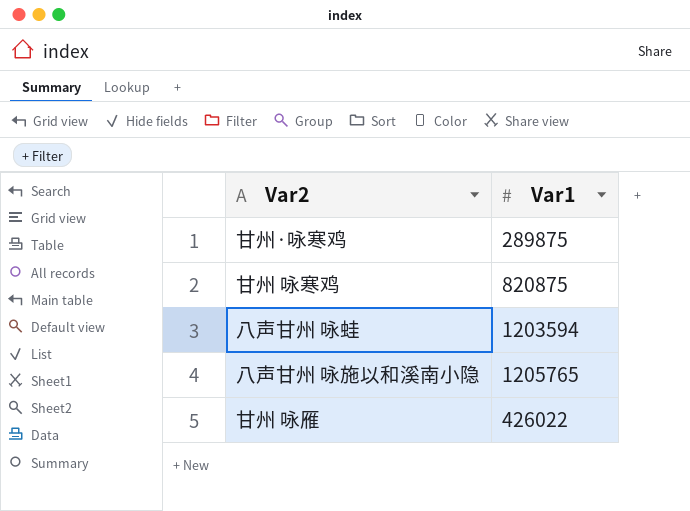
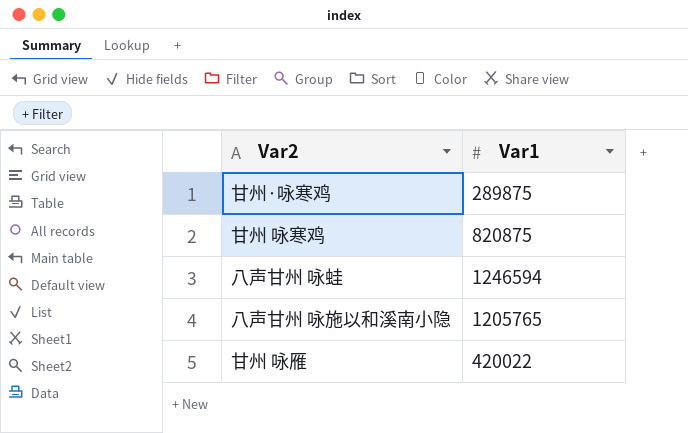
八声甘州 咏蛙 | Var1: 1203594 -> 1246594
甘州 咏雁 | Var1: 426022 -> 420022

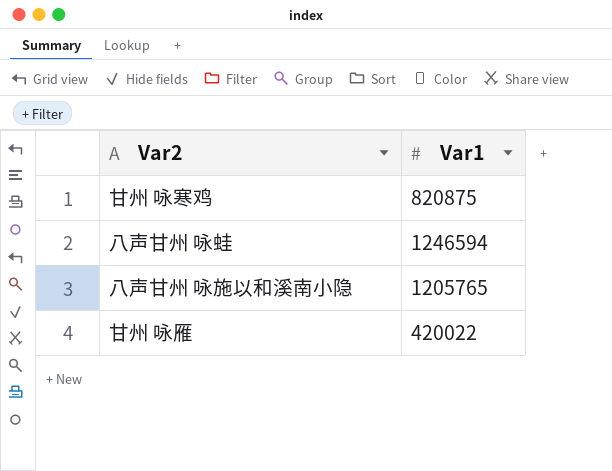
row 甘州·咏寒鸡: 289875 -> none

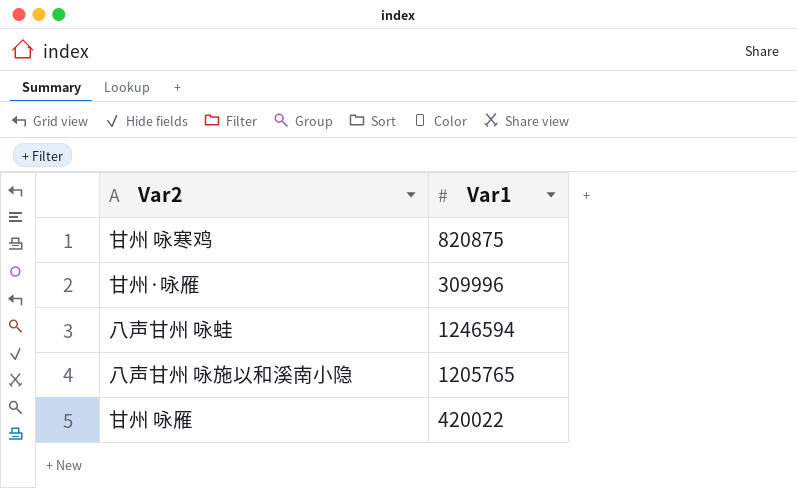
row 甘州·咏雁: none -> 309996

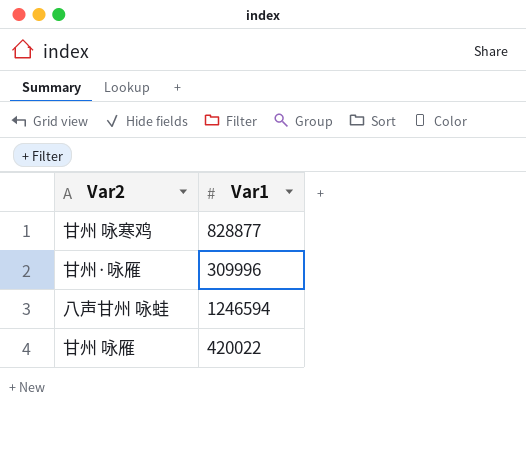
row 八声甘州 咏施以和溪南小隐: 1205765 -> none
甘州 咏寒鸡 | Var1: 820875 -> 828877

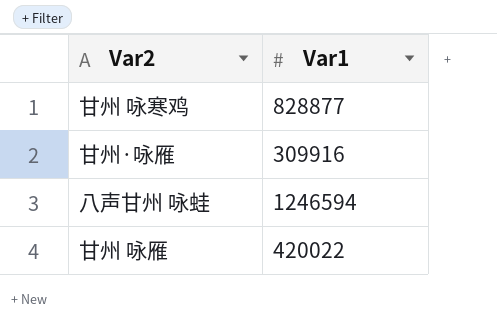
甘州·咏雁 | Var1: 309996 -> 309916

